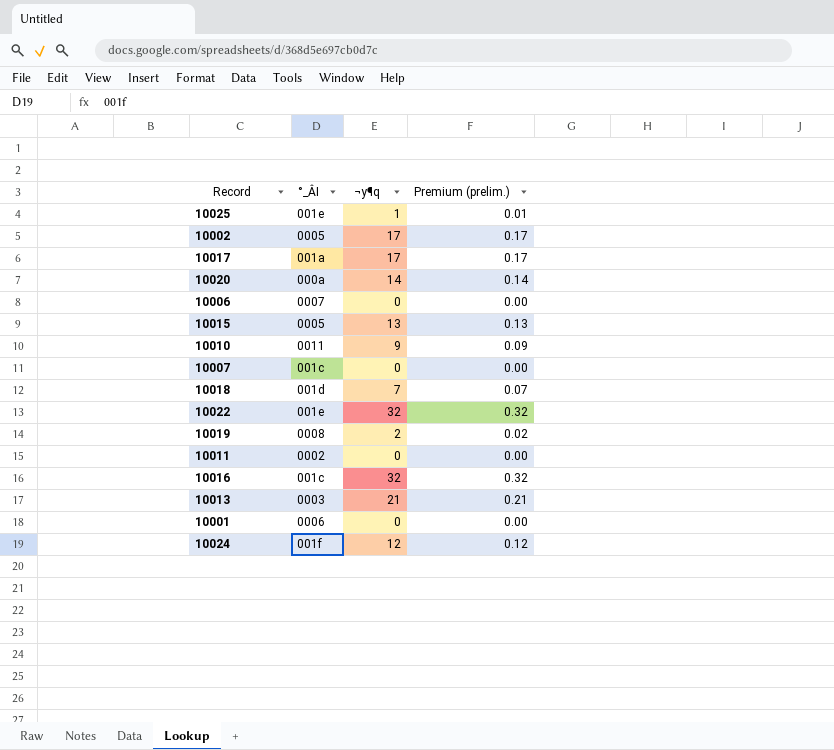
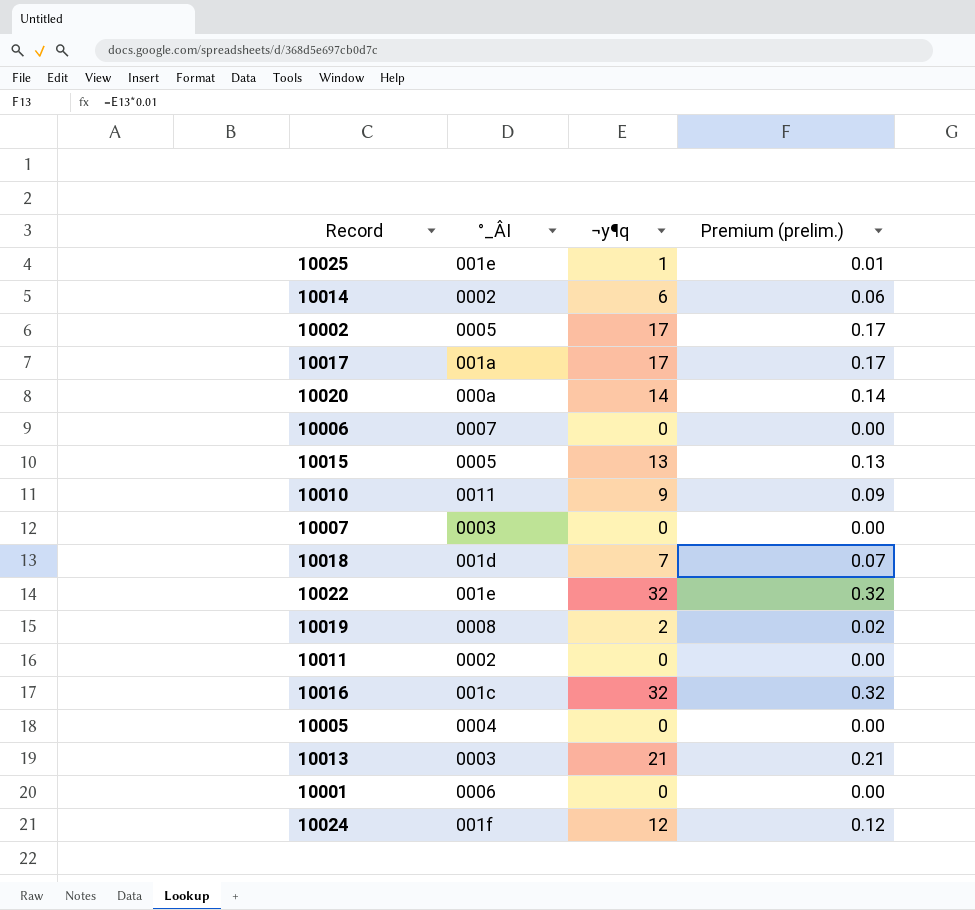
row 10014: none -> 0002 | 6 | 0.06
10007 | °_ÂI: 001c -> 0003
row 10005: none -> 0004 | 0 | 0.00

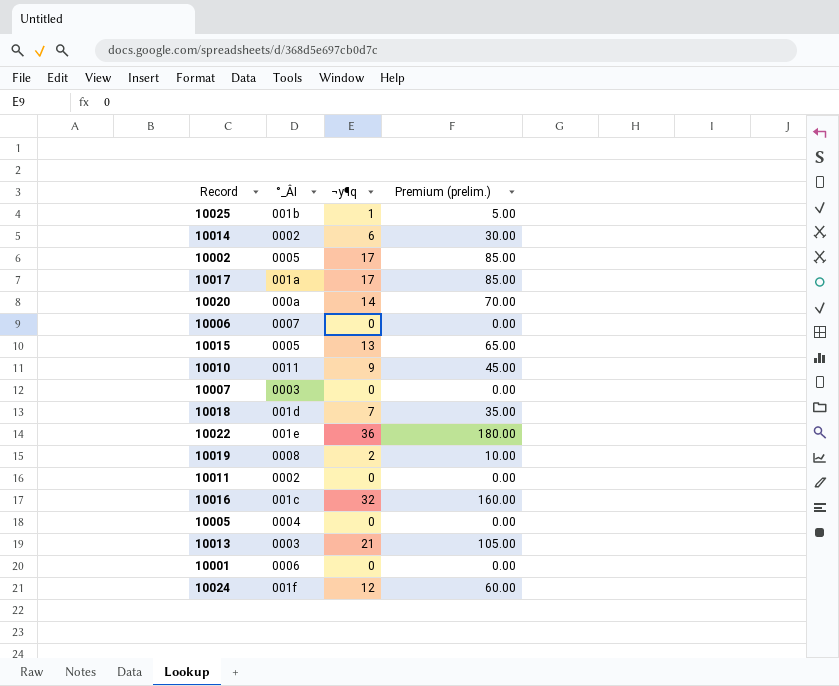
column Premium (prelim.) | formula: [¬y¶q] * 0.01 -> [¬y¶q] * 5
10025 | °_ÂI: 001e -> 001b
10022 | ¬y¶q: 32 -> 36

